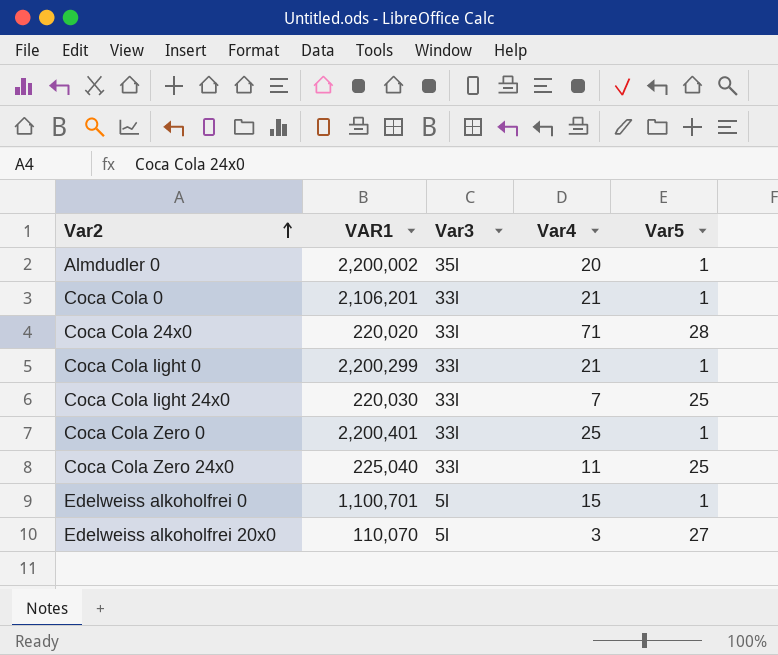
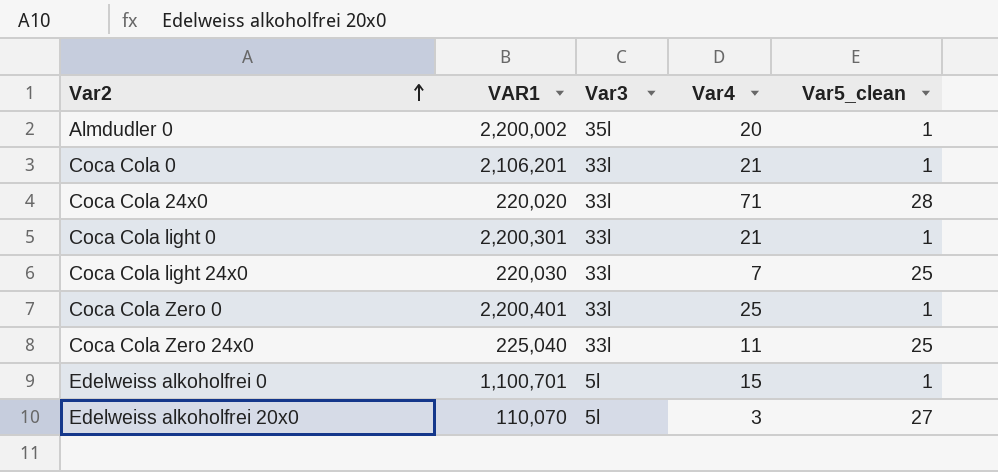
column name: Var5 -> Var5_clean
Coca Cola light 0 | VAR1: 2,200,299 -> 2,200,301

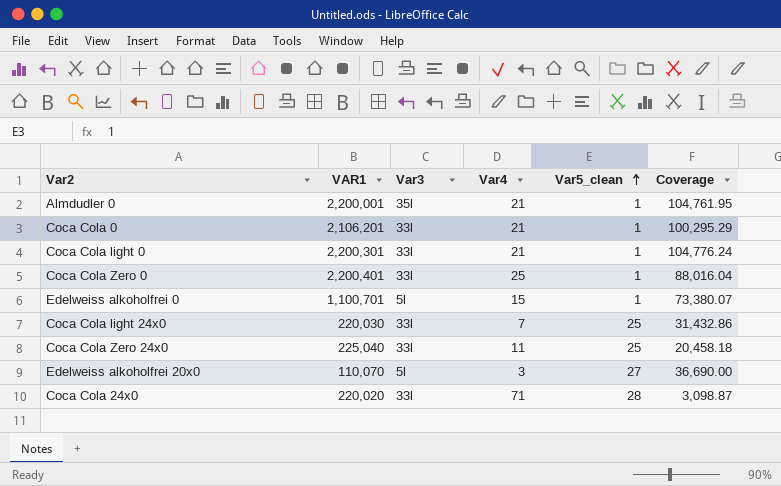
row order: Var2 ascending -> Var5_clean ascending
column Coverage | formula: none -> [VAR1] / [Var4]
Almdudler 0 | VAR1: 2,200,002 -> 2,200,001
Almdudler 0 | Var4: 20 -> 21

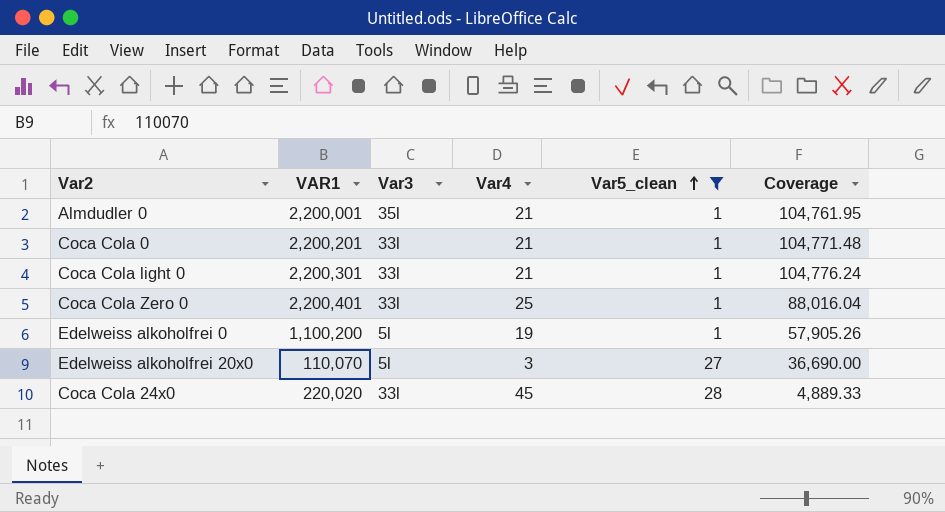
filter: none -> Var5_clean != 25
Coca Cola 0 | VAR1: 2,106,201 -> 2,200,201
Coca Cola 0 | Coverage: 100,295.29 -> 104,771.48
Edelweiss alkoholfrei 0 | VAR1: 1,100,701 -> 1,100,200
Edelweiss alkoholfrei 0 | Var4: 15 -> 19
Edelweiss alkoholfrei 0 | Coverage: 73,380.07 -> 57,905.26
Coca Cola 24x0 | Var4: 71 -> 45
Coca Cola 24x0 | Coverage: 3,098.87 -> 4,889.33

